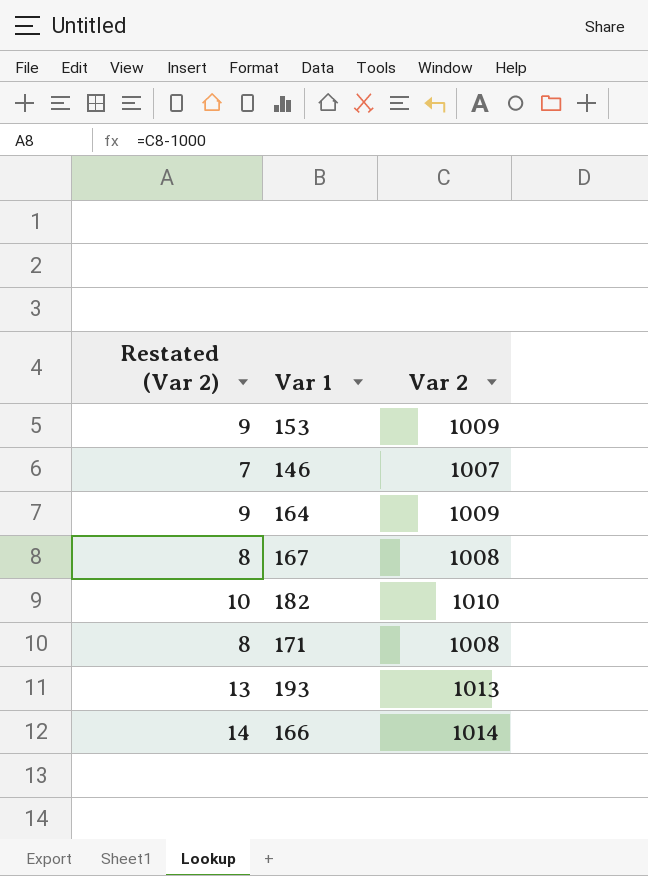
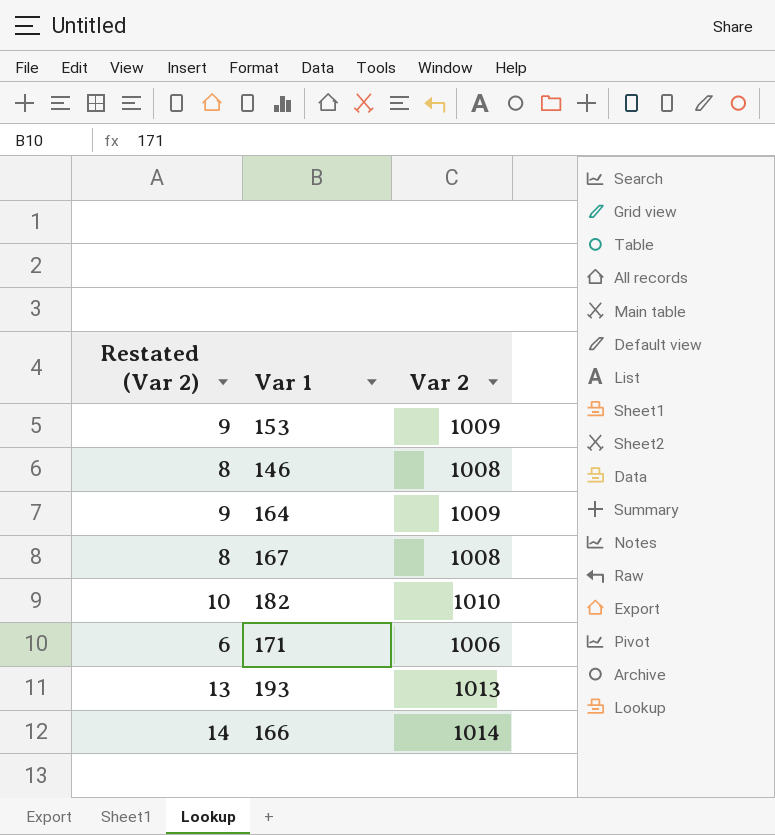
146 | Restated (Var 2): 7 -> 8
146 | Var 2: 1007 -> 1008
171 | Restated (Var 2): 8 -> 6
171 | Var 2: 1008 -> 1006

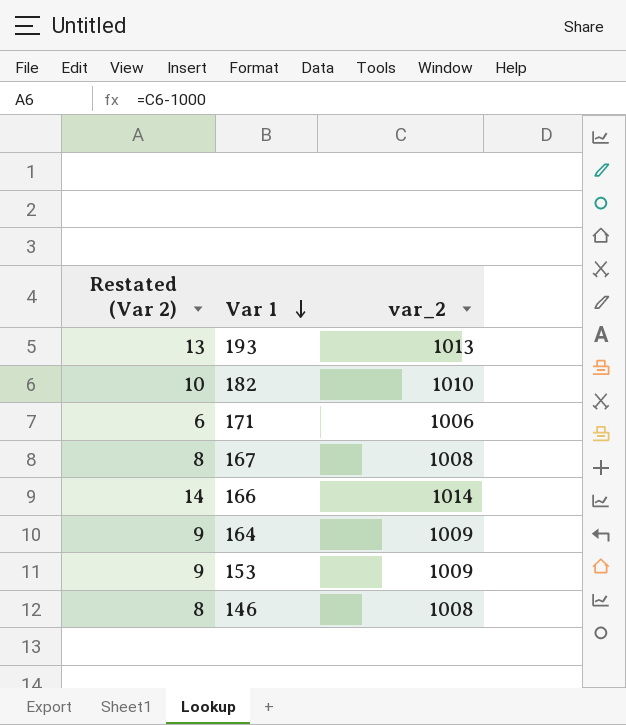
row order: none -> Var 1 descending
column name: Var 2 -> var_2

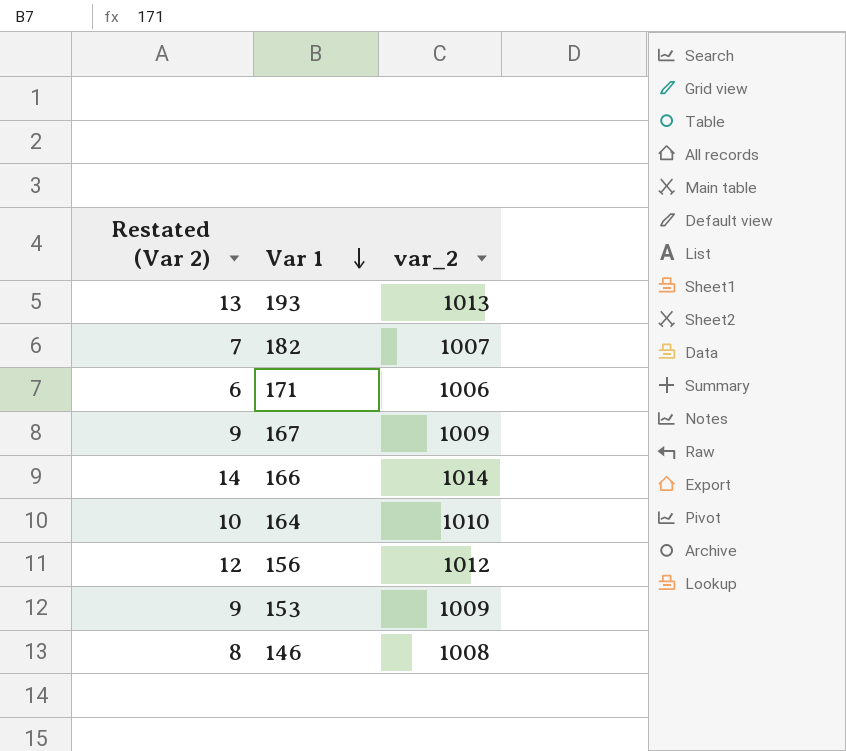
182 | Restated (Var 2): 10 -> 7
182 | var_2: 1010 -> 1007
167 | Restated (Var 2): 8 -> 9
167 | var_2: 1008 -> 1009
164 | Restated (Var 2): 9 -> 10
164 | var_2: 1009 -> 1010
row 156: none -> 12 | 1012

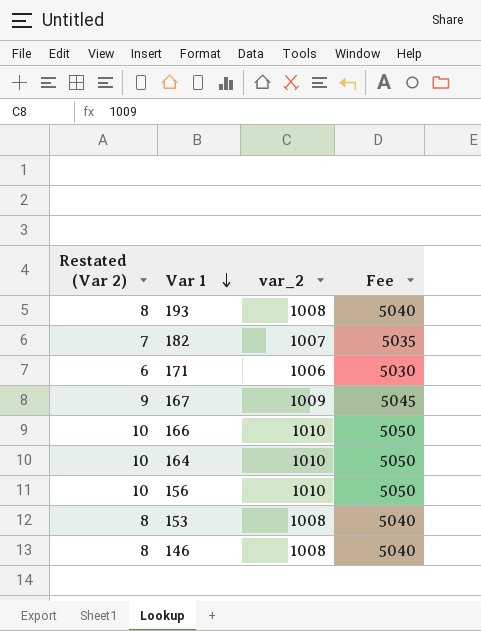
column Fee | formula: none -> [var_2] * 5
193 | Restated (Var 2): 13 -> 8
193 | var_2: 1013 -> 1008
166 | Restated (Var 2): 14 -> 10
166 | var_2: 1014 -> 1010
156 | Restated (Var 2): 12 -> 10
156 | var_2: 1012 -> 1010
153 | Restated (Var 2): 9 -> 8
153 | var_2: 1009 -> 1008

